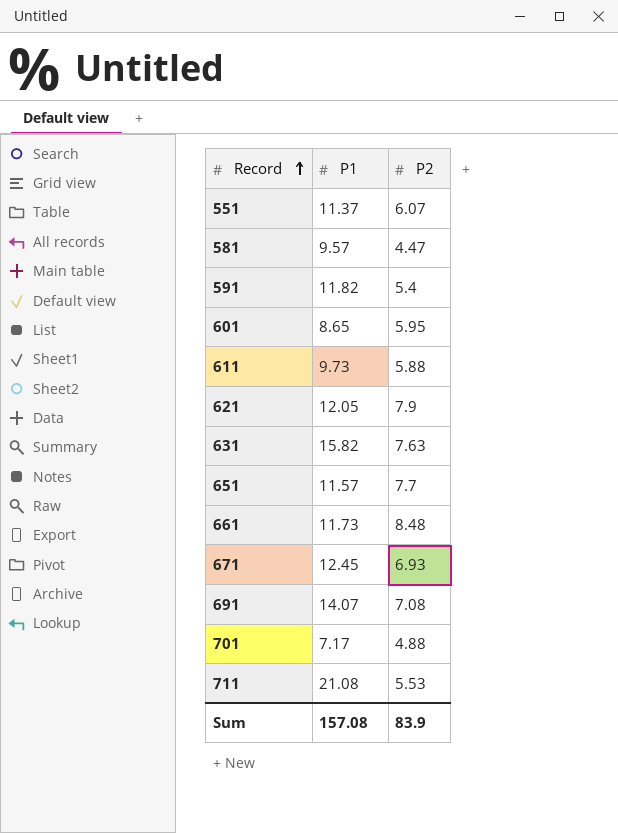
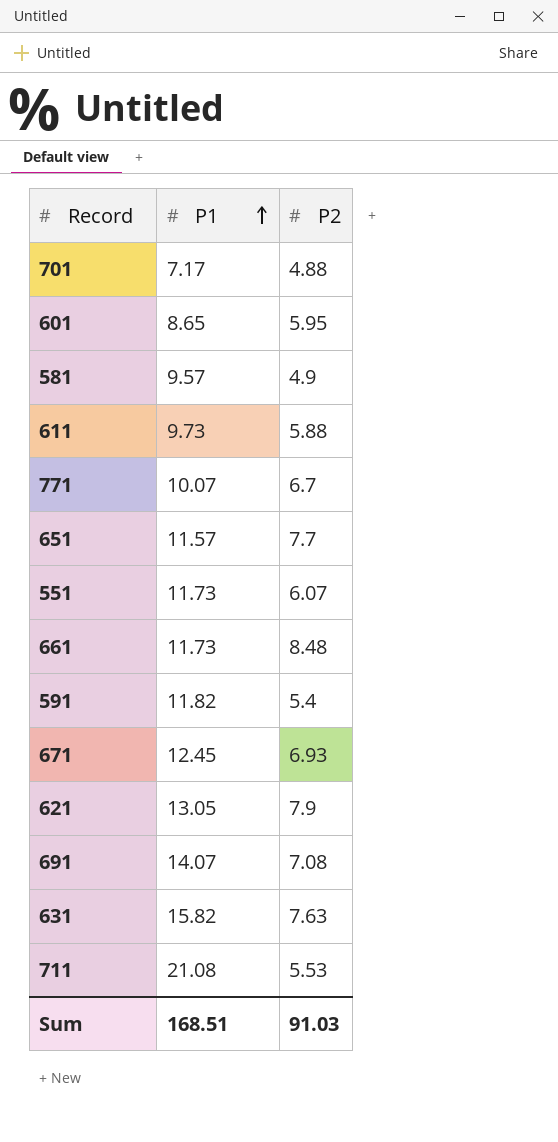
row order: Record ascending -> P1 ascending
581 | P2: 4.47 -> 4.9
row 771: none -> 10.07 | 6.7
551 | P1: 11.37 -> 11.73
621 | P1: 12.05 -> 13.05
Sum | P1: 157.08 -> 168.51
Sum | P2: 83.9 -> 91.03

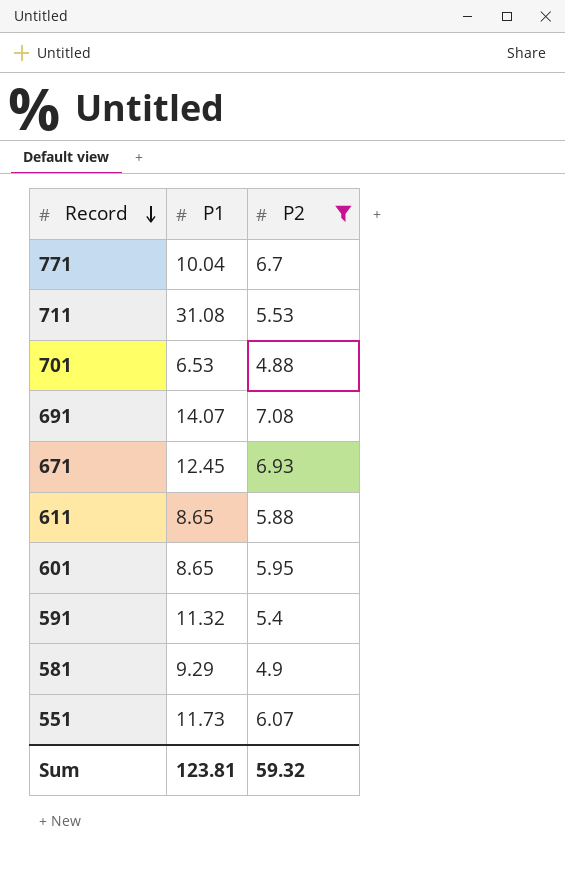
filter: none -> P2 <= 7.08
row order: P1 ascending -> Record descending
771 | P1: 10.07 -> 10.04
711 | P1: 21.08 -> 31.08
701 | P1: 7.17 -> 6.53
611 | P1: 9.73 -> 8.65
591 | P1: 11.82 -> 11.32
581 | P1: 9.57 -> 9.29
Sum | P1: 168.51 -> 123.81
Sum | P2: 91.03 -> 59.32

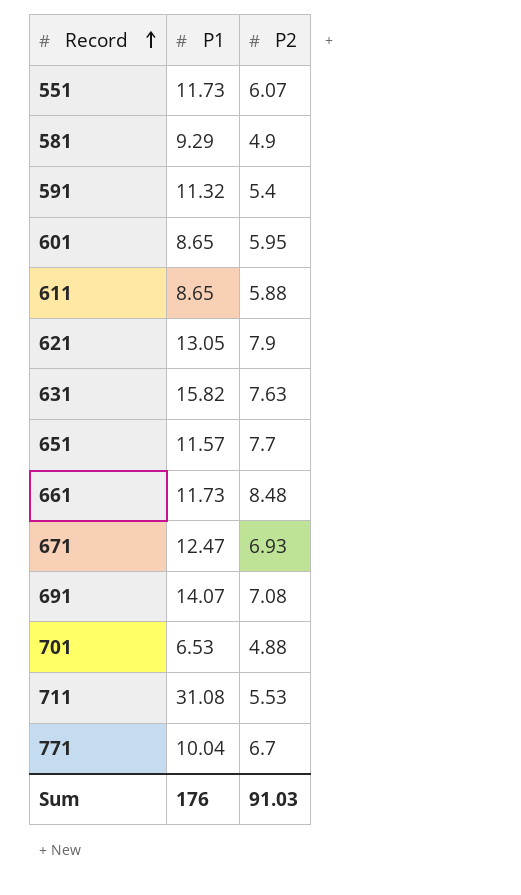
filter: P2 <= 7.08 -> none
row order: Record descending -> Record ascending
671 | P1: 12.45 -> 12.47
Sum | P1: 123.81 -> 176
Sum | P2: 59.32 -> 91.03

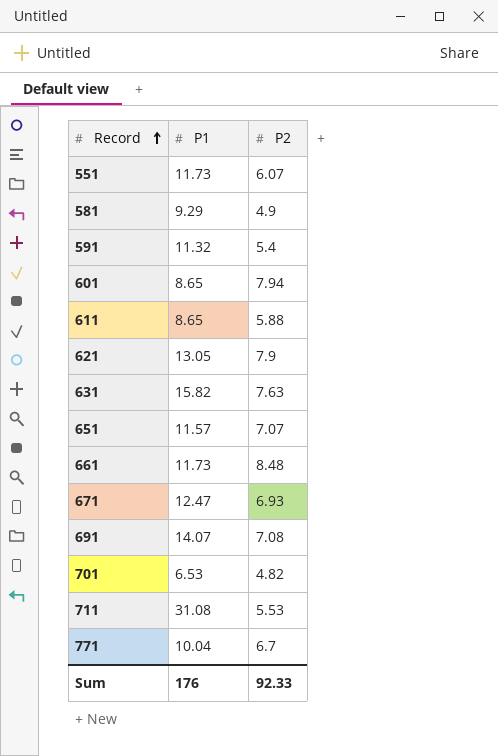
601 | P2: 5.95 -> 7.94
651 | P2: 7.7 -> 7.07
701 | P2: 4.88 -> 4.82
Sum | P2: 91.03 -> 92.33

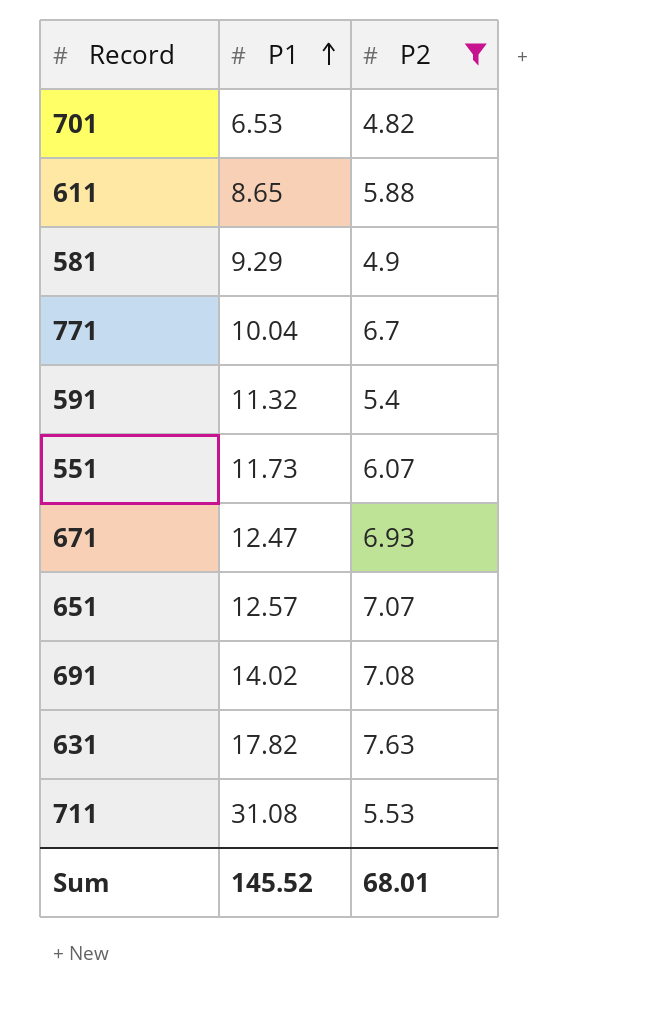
filter: none -> P2 <= 7.63
row order: Record ascending -> P1 ascending
651 | P1: 11.57 -> 12.57
691 | P1: 14.07 -> 14.02
631 | P1: 15.82 -> 17.82
Sum | P1: 176 -> 145.52
Sum | P2: 92.33 -> 68.01

